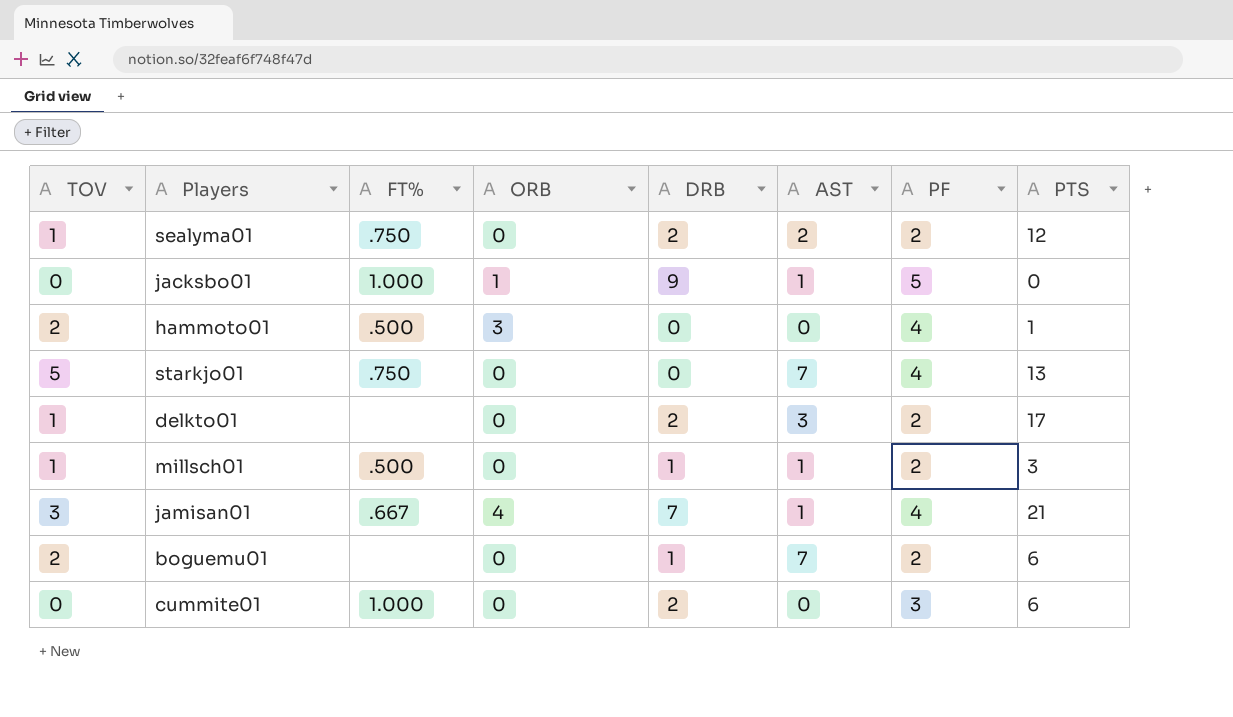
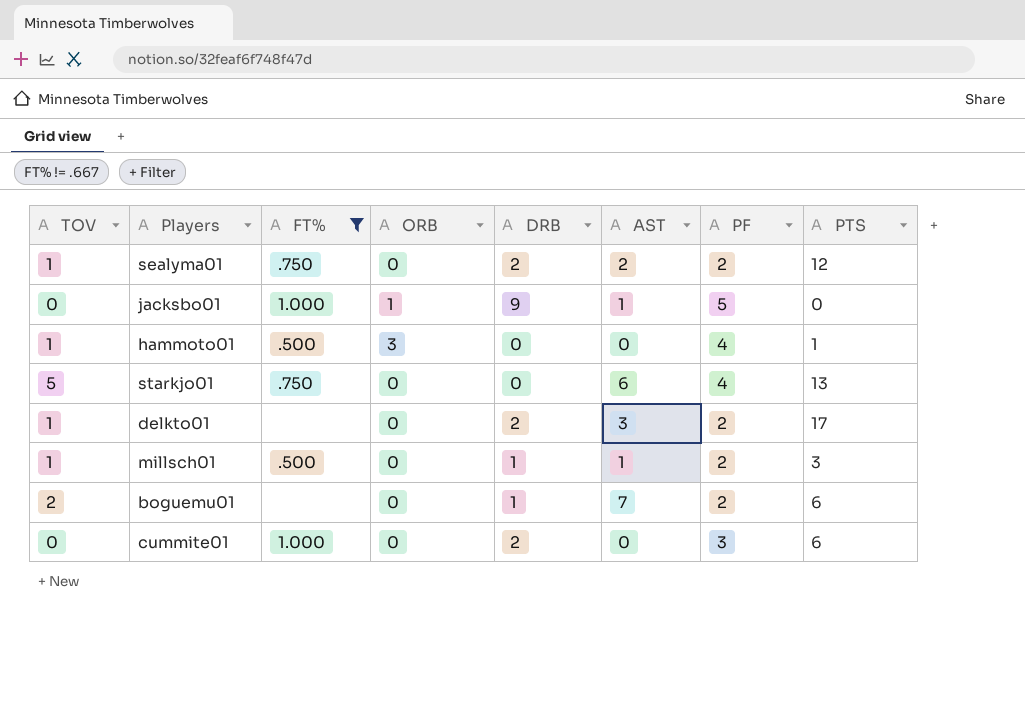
filter: none -> FT% != .667
hammoto01 | TOV: 2 -> 1
starkjo01 | AST: 7 -> 6

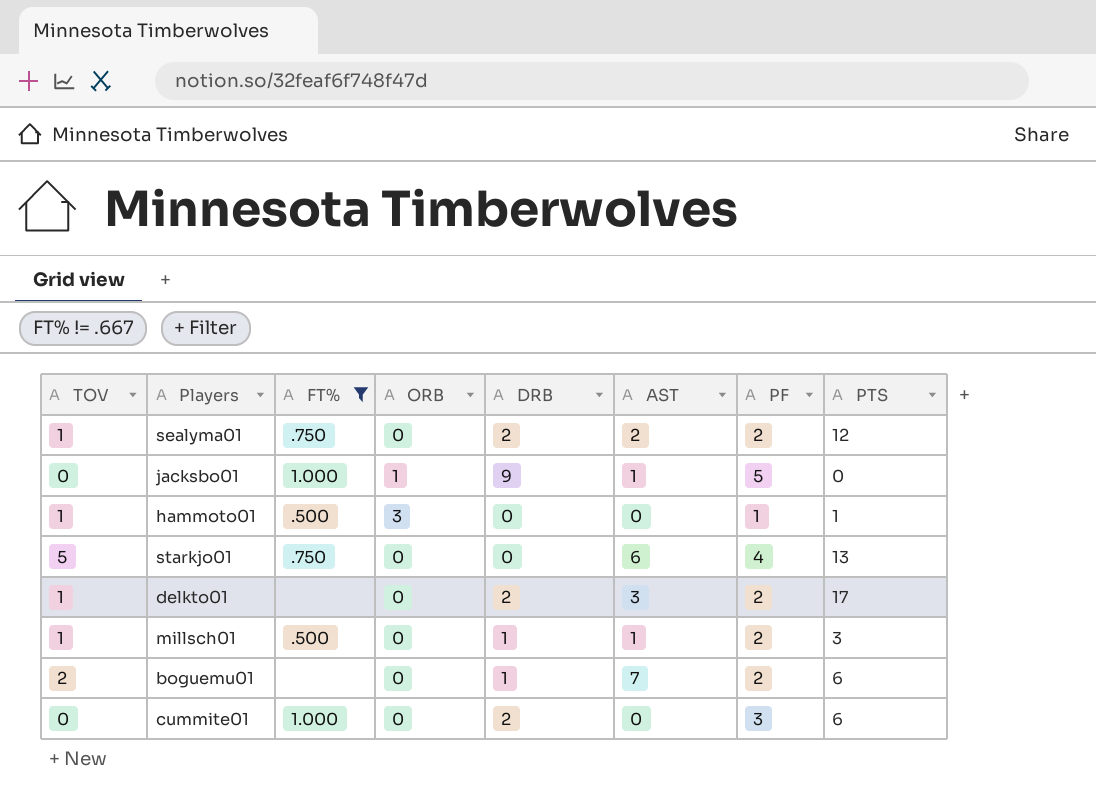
hammoto01 | PF: 4 -> 1

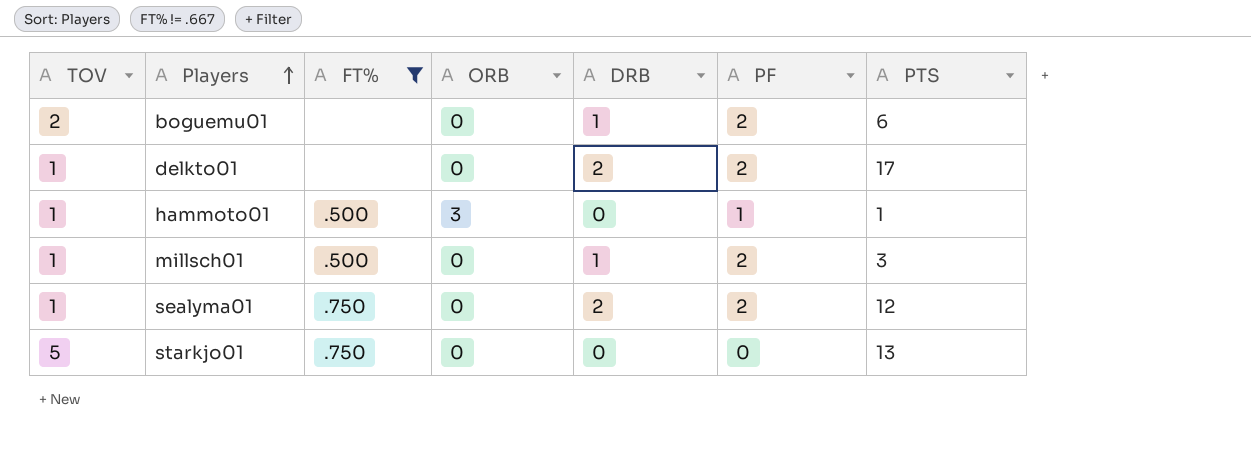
row order: none -> Players ascending
column AST | position: 6 -> none
row jacksbo01: 0 | 1.000 | 1 | 9 | 1 | 5 | 0 -> none
row cummite01: 0 | 1.000 | 0 | 2 | 0 | 3 | 6 -> none
starkjo01 | PF: 4 -> 0

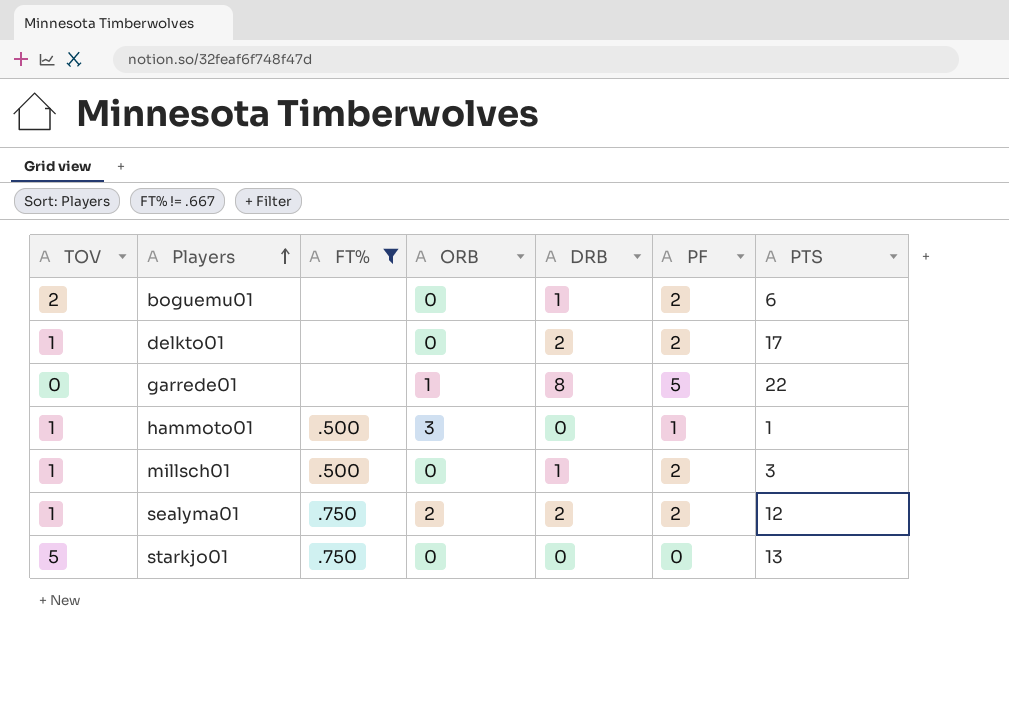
row garrede01: none -> 0 | none | 1 | 8 | 5 | 22
sealyma01 | ORB: 0 -> 2

